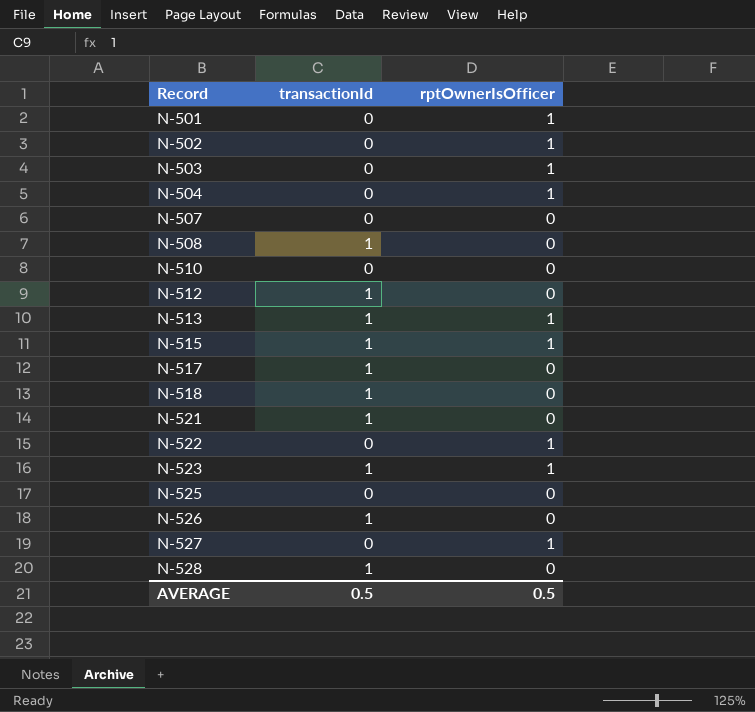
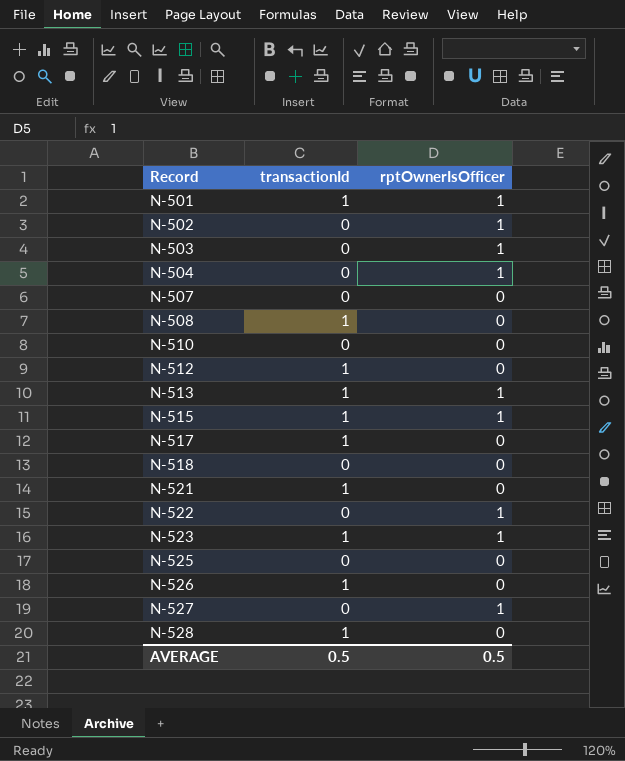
N-501 | transactionId: 0 -> 1
N-518 | transactionId: 1 -> 0

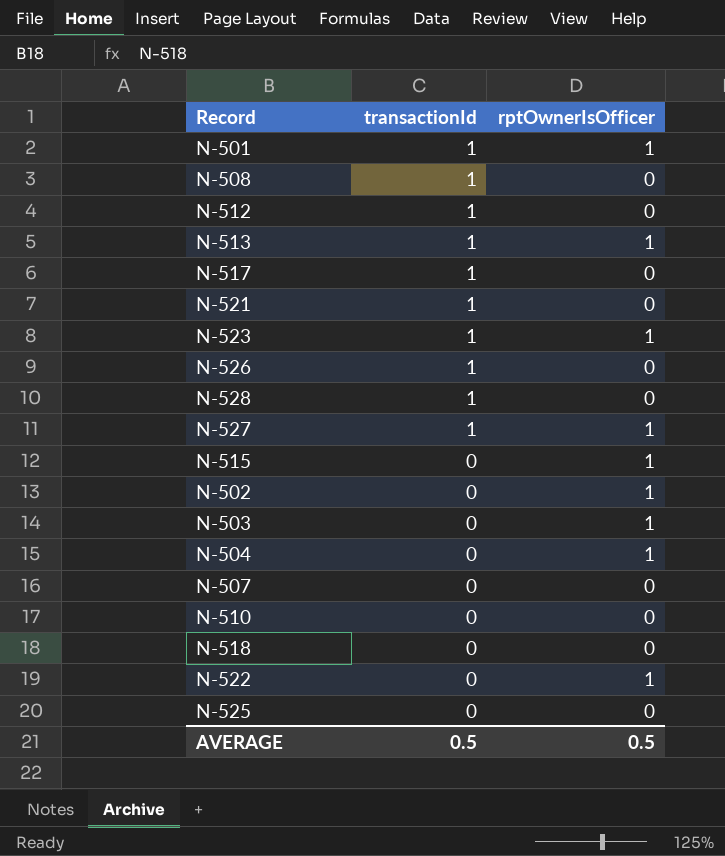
row order: Record ascending -> transactionId descending
N-527 | transactionId: 0 -> 1
N-515 | transactionId: 1 -> 0

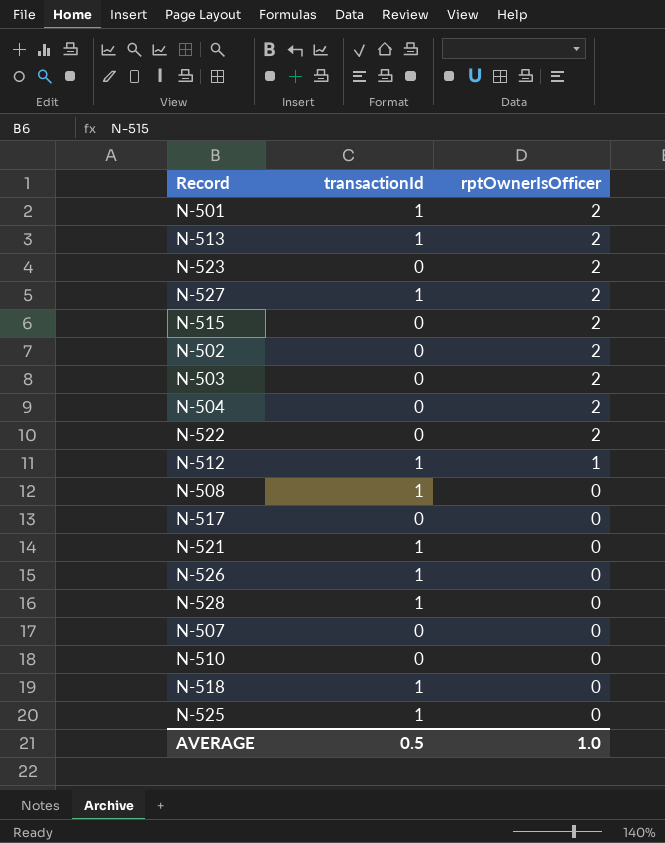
row order: transactionId descending -> rptOwnerIsOfficer descending
N-501 | rptOwnerIsOfficer: 1 -> 2
N-513 | rptOwnerIsOfficer: 1 -> 2
N-523 | transactionId: 1 -> 0
N-523 | rptOwnerIsOfficer: 1 -> 2
N-527 | rptOwnerIsOfficer: 1 -> 2
N-515 | rptOwnerIsOfficer: 1 -> 2
N-502 | rptOwnerIsOfficer: 1 -> 2
N-503 | rptOwnerIsOfficer: 1 -> 2
N-504 | rptOwnerIsOfficer: 1 -> 2
N-522 | rptOwnerIsOfficer: 1 -> 2
N-512 | rptOwnerIsOfficer: 0 -> 1
N-517 | transactionId: 1 -> 0
N-518 | transactionId: 0 -> 1
N-525 | transactionId: 0 -> 1
AVERAGE | rptOwnerIsOfficer: 0.5 -> 1.0

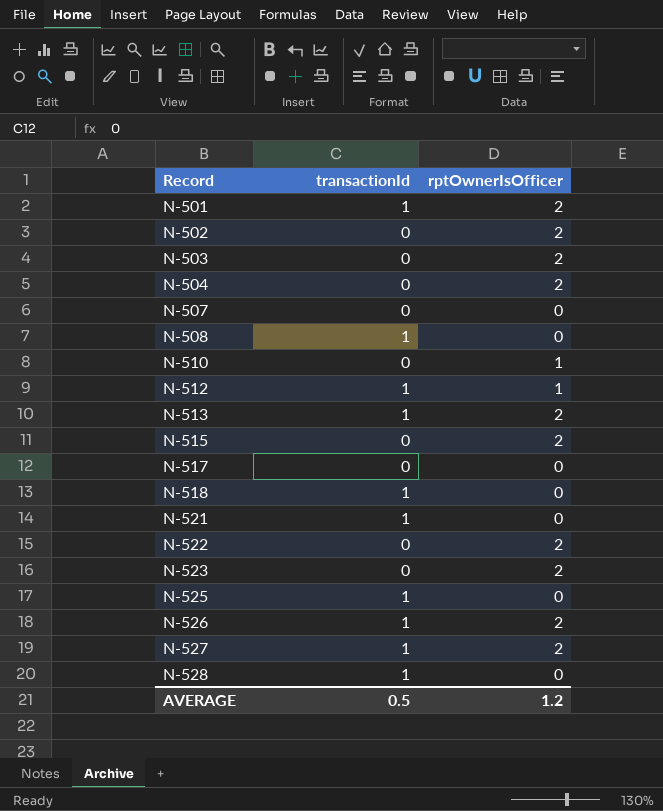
row order: rptOwnerIsOfficer descending -> Record ascending
N-510 | rptOwnerIsOfficer: 0 -> 1
N-526 | rptOwnerIsOfficer: 0 -> 2
AVERAGE | rptOwnerIsOfficer: 1.0 -> 1.2

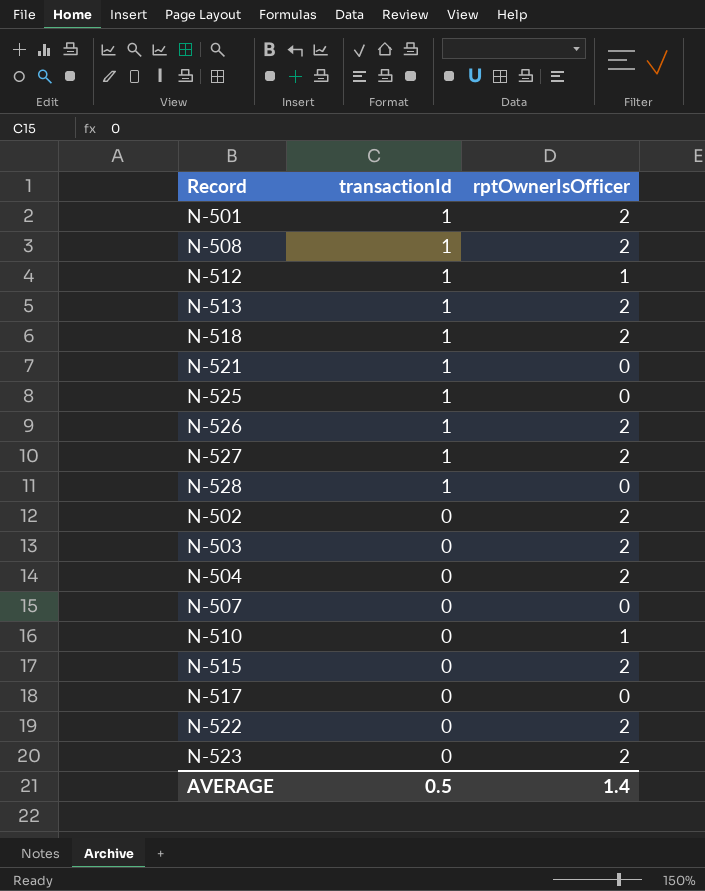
row order: Record ascending -> transactionId descending
N-508 | rptOwnerIsOfficer: 0 -> 2
N-518 | rptOwnerIsOfficer: 0 -> 2
AVERAGE | rptOwnerIsOfficer: 1.2 -> 1.4

